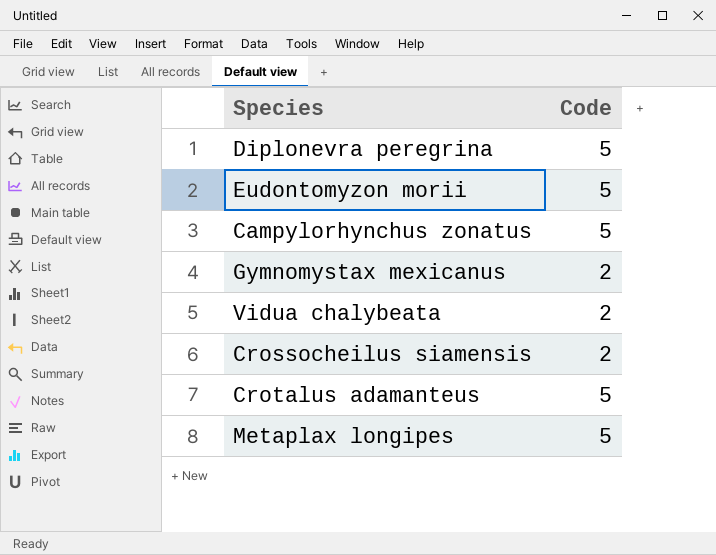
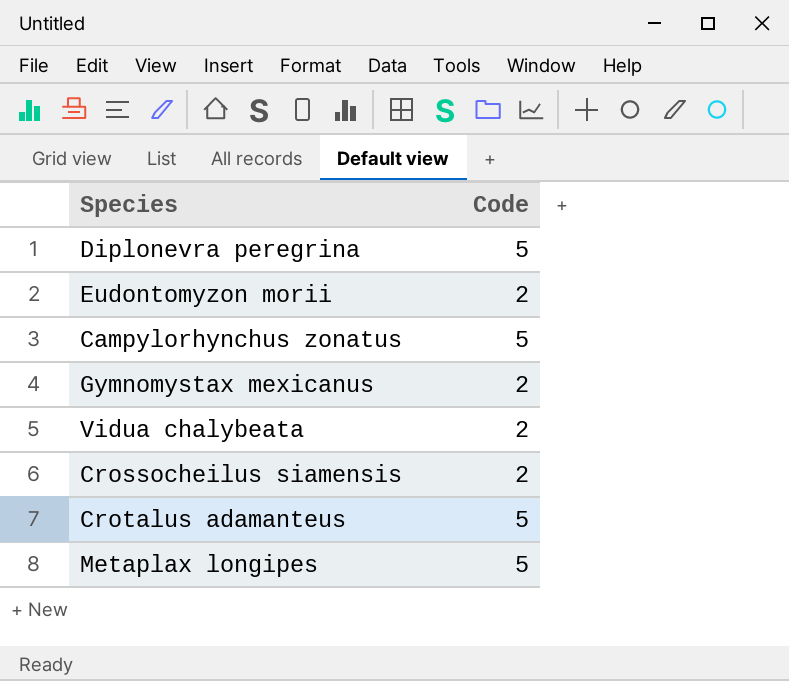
Eudontomyzon morii | Code: 5 -> 2

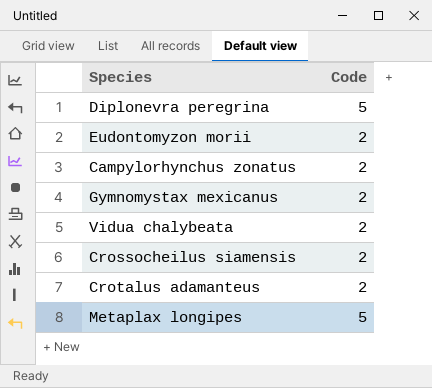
Campylorhynchus zonatus | Code: 5 -> 2
Crotalus adamanteus | Code: 5 -> 2

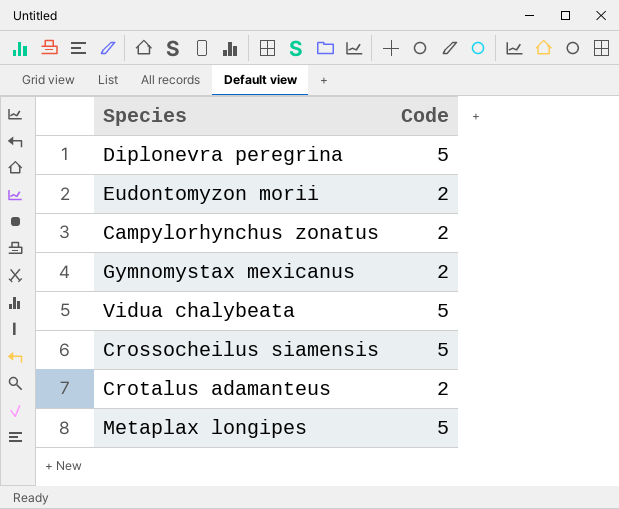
Vidua chalybeata | Code: 2 -> 5
Crossocheilus siamensis | Code: 2 -> 5

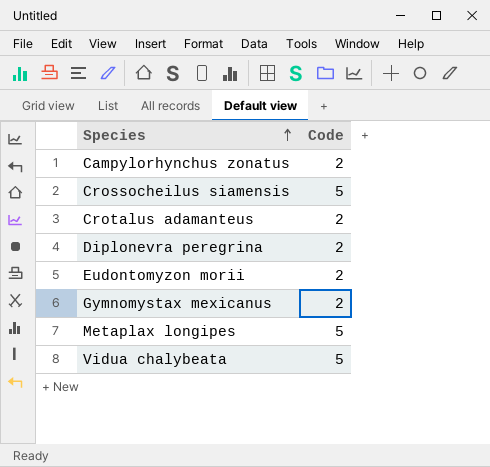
row order: none -> Species ascending
Diplonevra peregrina | Code: 5 -> 2

